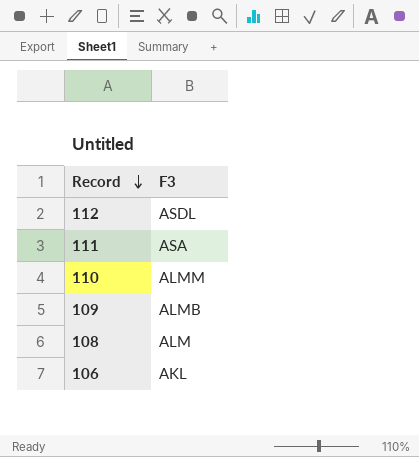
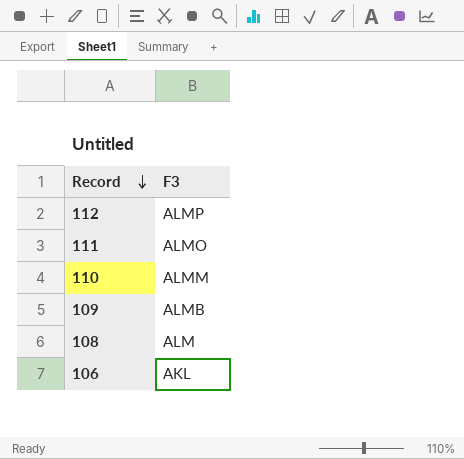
112 | F3: ASDL -> ALMP
111 | F3: ASA -> ALMO

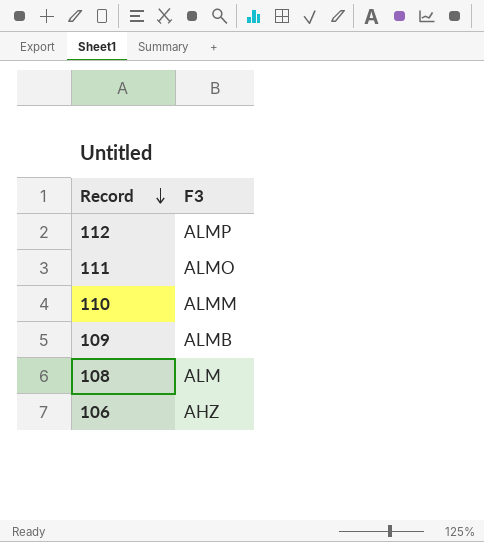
106 | F3: AKL -> AHZ

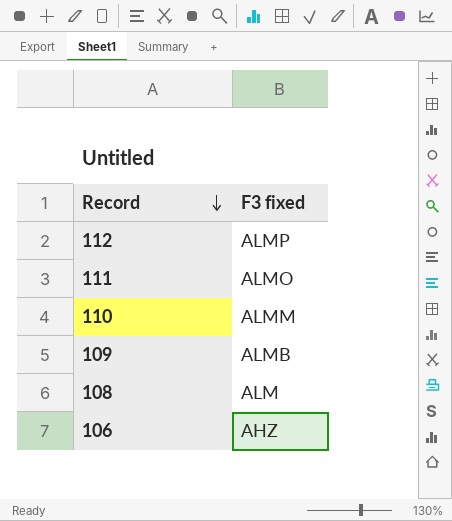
column name: F3 -> F3 fixed

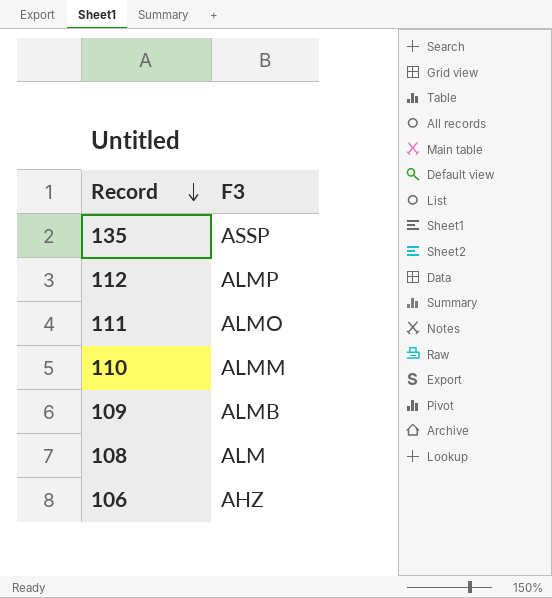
column name: F3 fixed -> F3
row 135: none -> ASSP

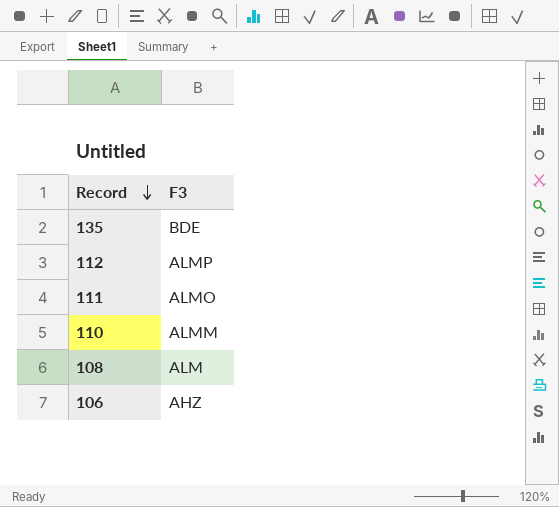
row 109: ALMB -> none
135 | F3: ASSP -> BDE

